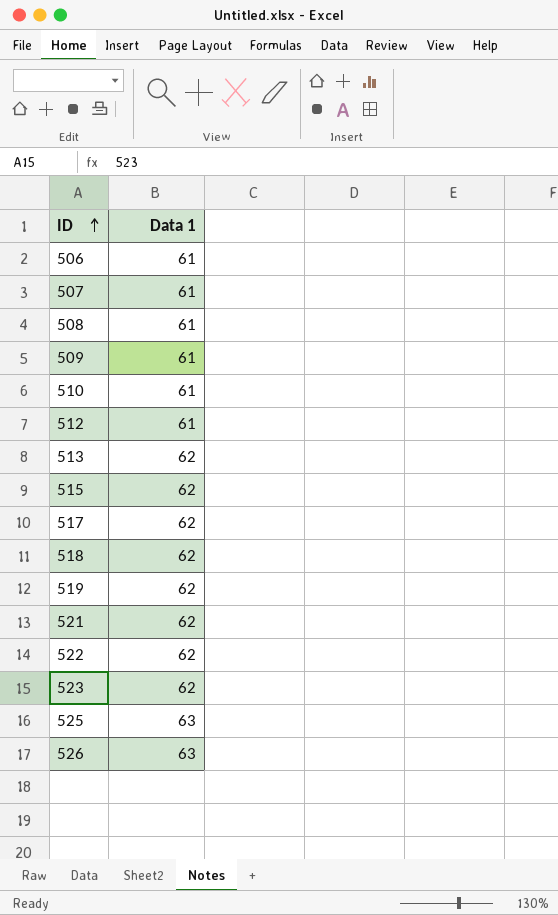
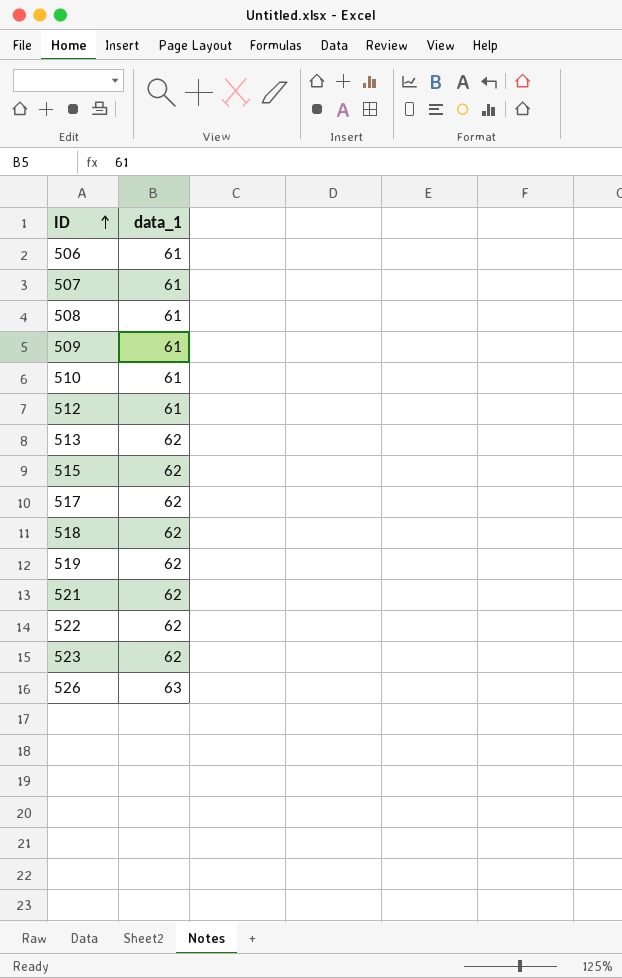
column name: Data 1 -> data_1
row 525: 63 -> none

